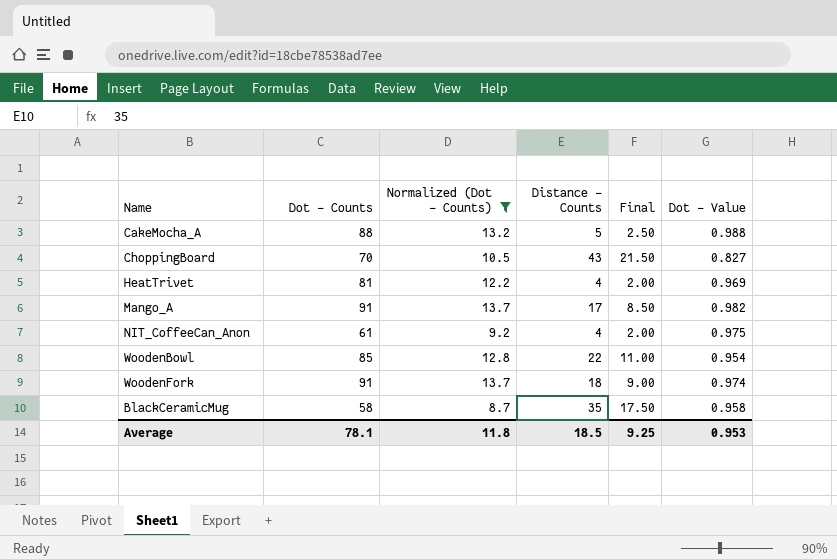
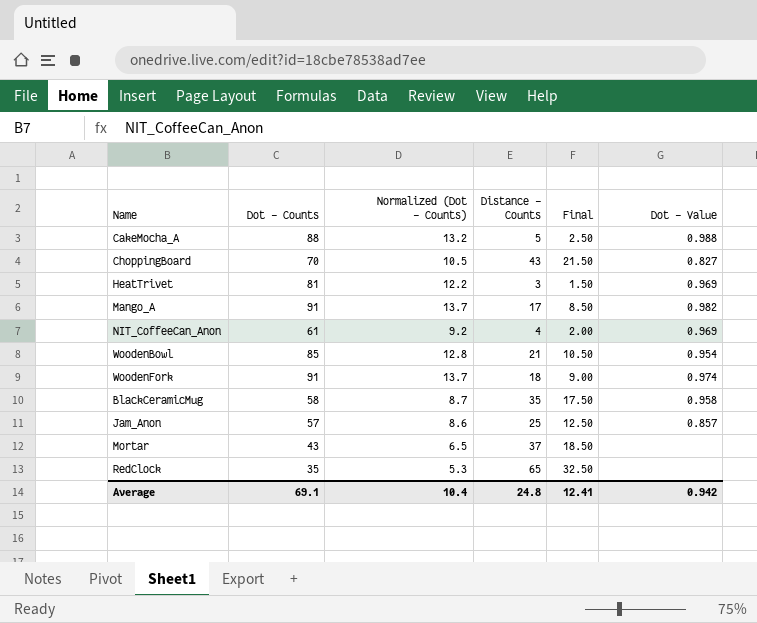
filter: Normalized (Dot - Counts) >= 8.7 -> none
HeatTrivet | Distance - Counts: 4 -> 3
HeatTrivet | Final: 2.00 -> 1.50
NIT_CoffeeCan_Anon | Dot - Value: 0.975 -> 0.969
WoodenBowl | Distance - Counts: 22 -> 21
WoodenBowl | Final: 11.00 -> 10.50
Average | Dot - Counts: 78.1 -> 69.1
Average | Normalized (Dot - Counts): 11.8 -> 10.4
Average | Distance - Counts: 18.5 -> 24.8
Average | Final: 9.25 -> 12.41
Average | Dot - Value: 0.953 -> 0.942

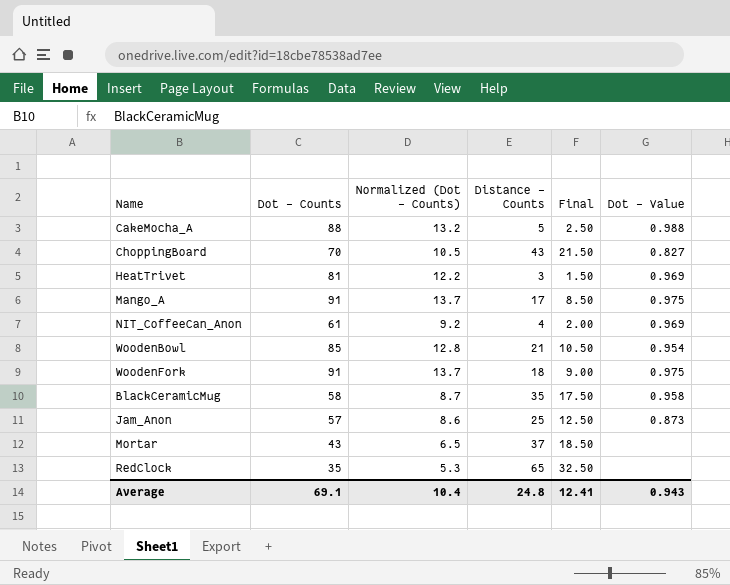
Mango_A | Dot - Value: 0.982 -> 0.975
WoodenFork | Dot - Value: 0.974 -> 0.975
Jam_Anon | Dot - Value: 0.857 -> 0.873
Average | Dot - Value: 0.942 -> 0.943

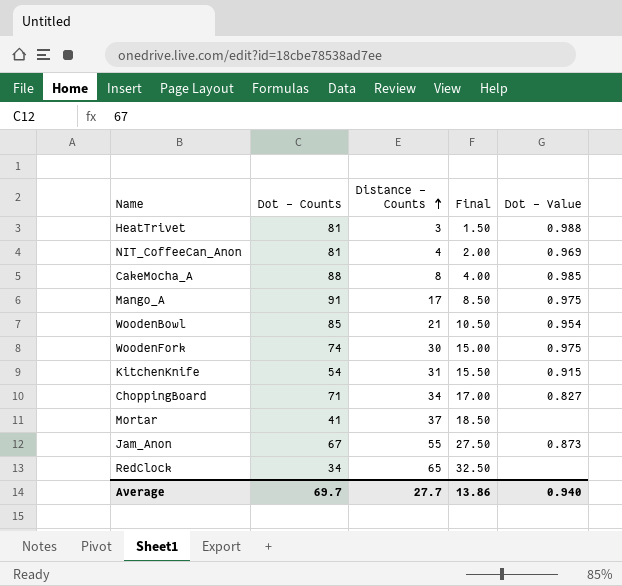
row order: none -> Distance - Counts ascending
column Normalized (Dot - Counts) | formula: [Dot - Counts] * 0.15 -> none
row BlackCeramicMug: 58 | 8.7 | 35 | 17.50 | 0.958 -> none
HeatTrivet | Dot - Value: 0.969 -> 0.988
NIT_CoffeeCan_Anon | Dot - Counts: 61 -> 81
CakeMocha_A | Distance - Counts: 5 -> 8
CakeMocha_A | Final: 2.50 -> 4.00
CakeMocha_A | Dot - Value: 0.988 -> 0.985
WoodenFork | Dot - Counts: 91 -> 74
WoodenFork | Distance - Counts: 18 -> 30
WoodenFork | Final: 9.00 -> 15.00
row KitchenKnife: none -> 54 | 31 | 15.50 | 0.915
ChoppingBoard | Dot - Counts: 70 -> 71
ChoppingBoard | Distance - Counts: 43 -> 34
ChoppingBoard | Final: 21.50 -> 17.00
Mortar | Dot - Counts: 43 -> 41
Jam_Anon | Dot - Counts: 57 -> 67
Jam_Anon | Distance - Counts: 25 -> 55
Jam_Anon | Final: 12.50 -> 27.50
RedClock | Dot - Counts: 35 -> 34
Average | Dot - Counts: 69.1 -> 69.7
Average | Distance - Counts: 24.8 -> 27.7
Average | Final: 12.41 -> 13.86
Average | Dot - Value: 0.943 -> 0.940

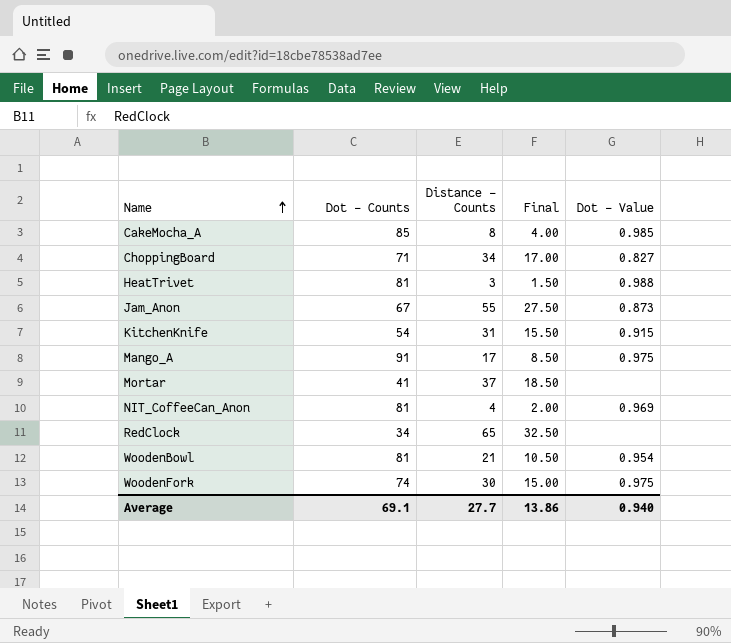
row order: Distance - Counts ascending -> Name ascending
CakeMocha_A | Dot - Counts: 88 -> 85
WoodenBowl | Dot - Counts: 85 -> 81
Average | Dot - Counts: 69.7 -> 69.1

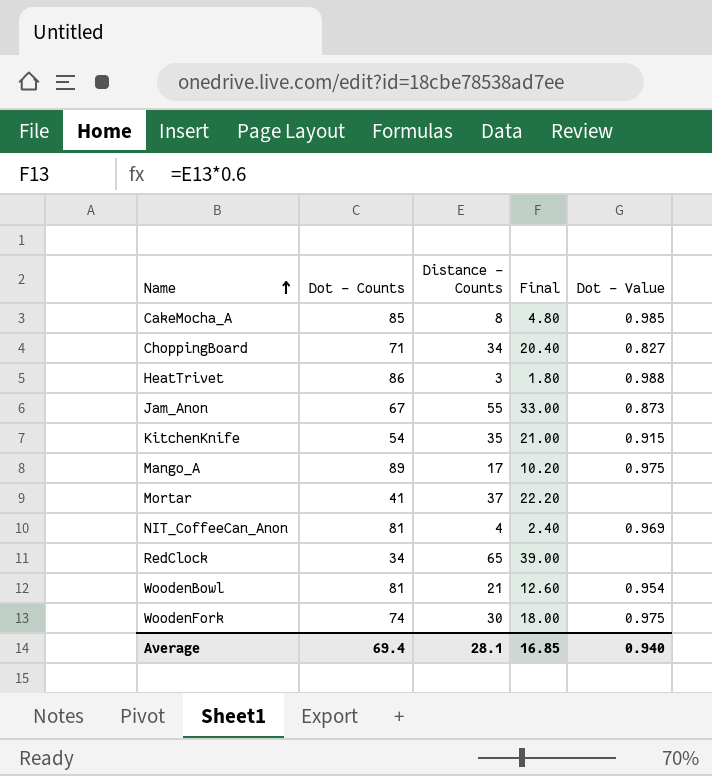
column Final | formula: [Distance - Counts] * 0.5 -> [Distance - Counts] * 0.6
HeatTrivet | Dot - Counts: 81 -> 86
KitchenKnife | Distance - Counts: 31 -> 35
Mango_A | Dot - Counts: 91 -> 89
Average | Dot - Counts: 69.1 -> 69.4
Average | Distance - Counts: 27.7 -> 28.1
Average | Final: 13.86 -> 16.85

